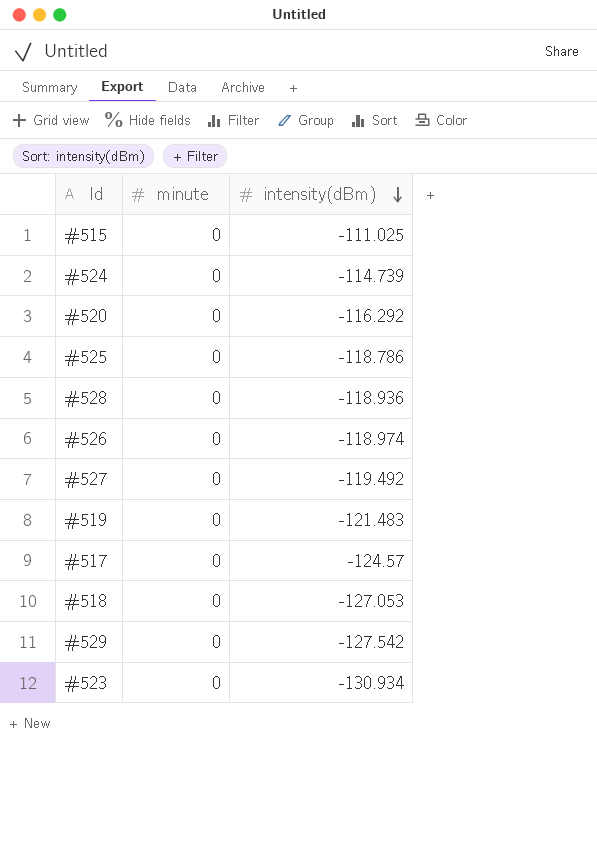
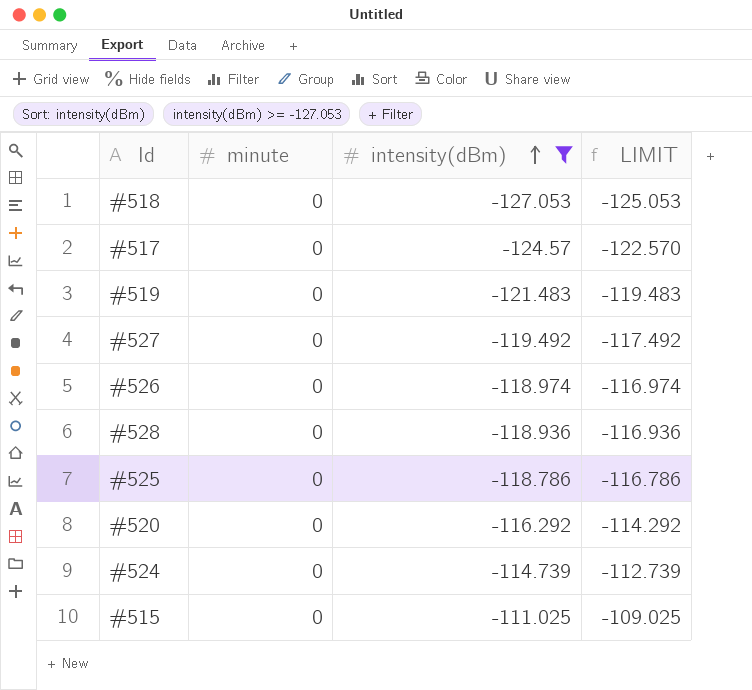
filter: none -> intensity(dBm) >= -127.053
row order: intensity(dBm) descending -> intensity(dBm) ascending
column LIMIT | formula: none -> [intensity(dBm)] + 2

